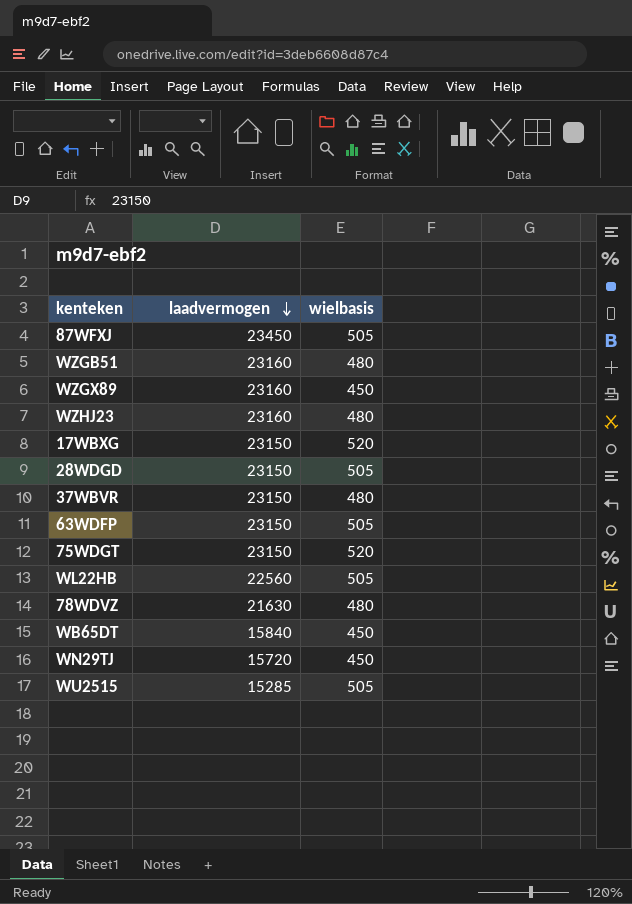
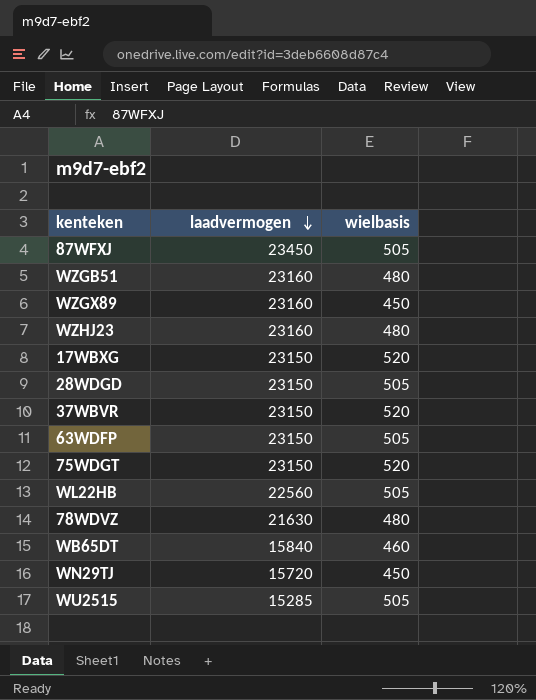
37WBVR | wielbasis: 480 -> 520
WB65DT | wielbasis: 450 -> 460

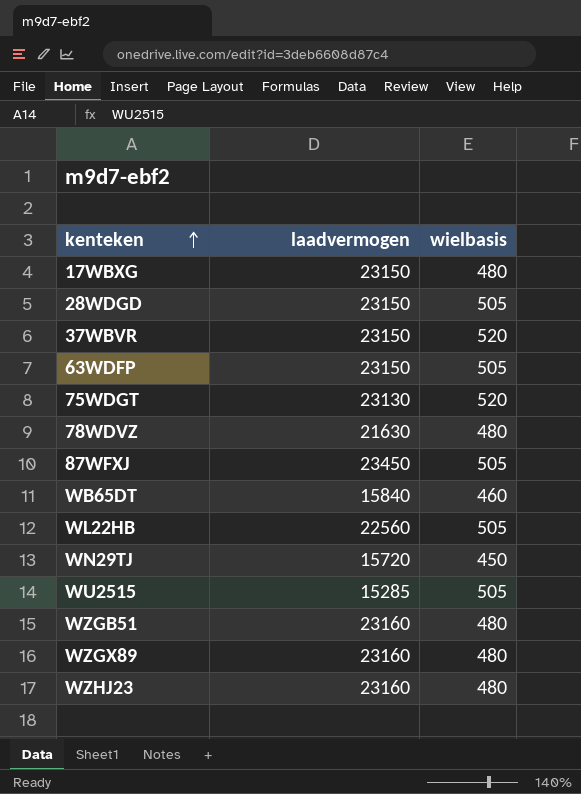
row order: laadvermogen descending -> kenteken ascending
17WBXG | wielbasis: 520 -> 480
75WDGT | laadvermogen: 23150 -> 23130
WZGX89 | wielbasis: 450 -> 480

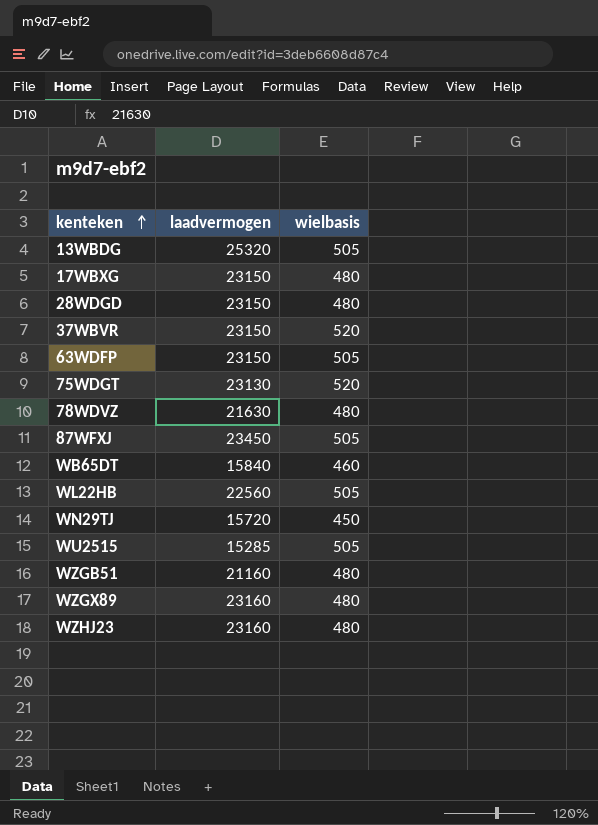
row 13WBDG: none -> 25320 | 505
28WDGD | wielbasis: 505 -> 480
WZGB51 | laadvermogen: 23160 -> 21160

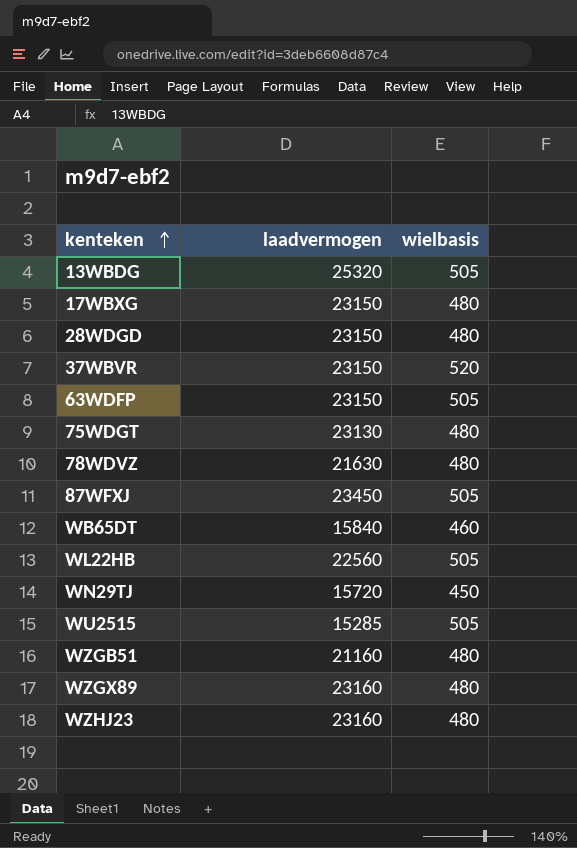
75WDGT | wielbasis: 520 -> 480

